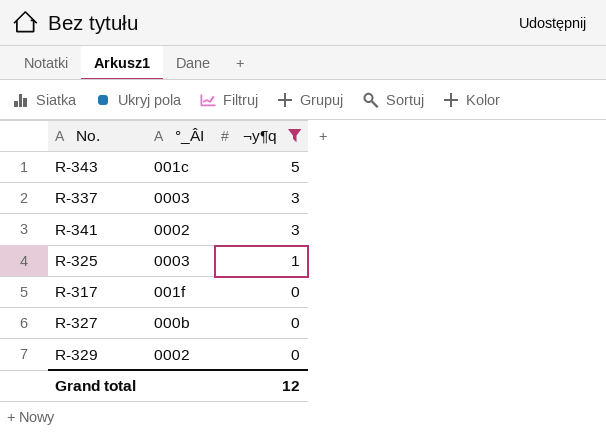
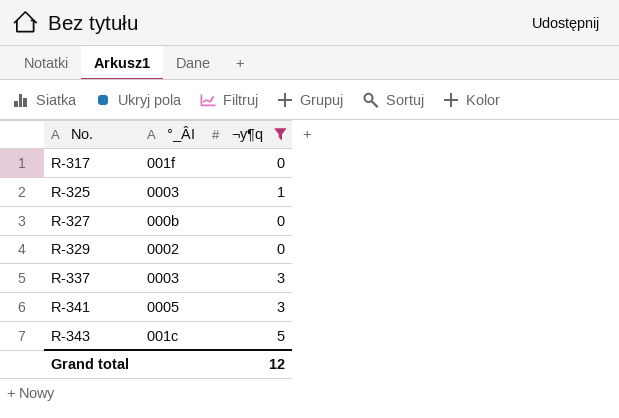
row order: ¬y¶q descending -> No. ascending
R-341 | °_ÂI: 0002 -> 0005

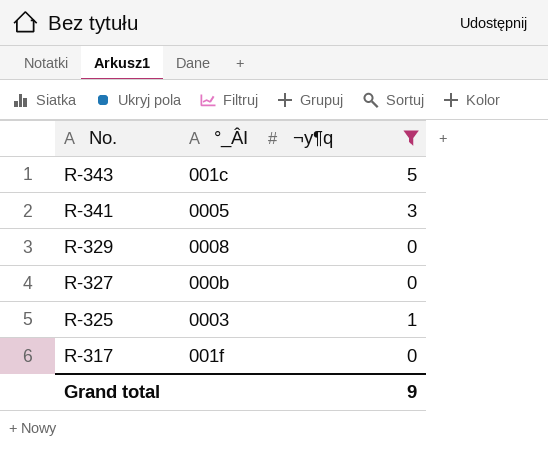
row order: No. ascending -> No. descending
row R-337: 0003 | 3 -> none
R-329 | °_ÂI: 0002 -> 0008
Grand total | ¬y¶q: 12 -> 9

